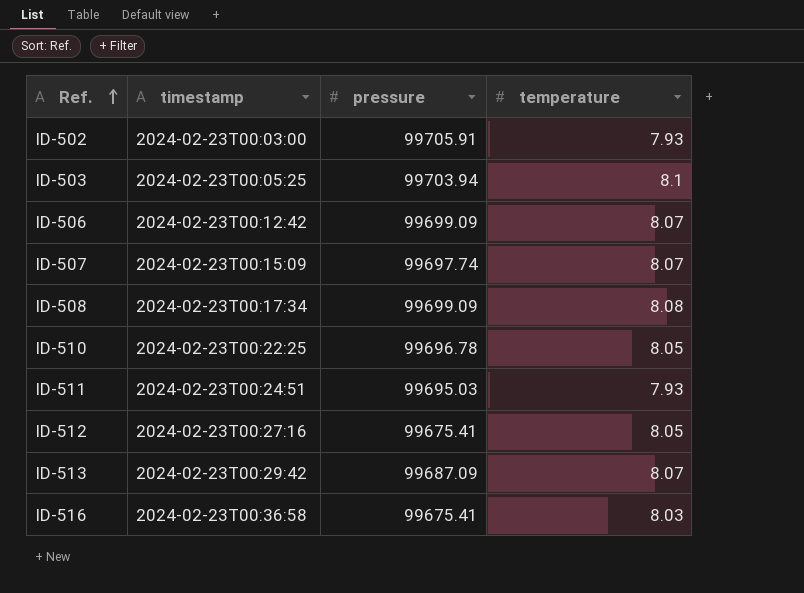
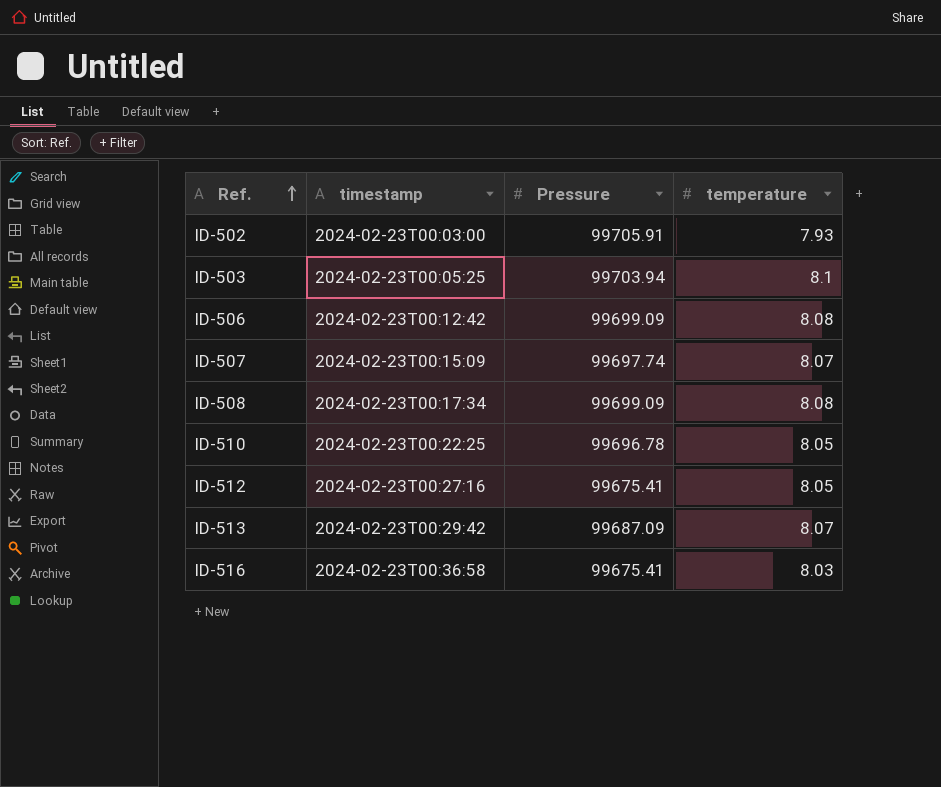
column name: pressure -> Pressure
row ID-511: 2024-02-23T00:24:51 | 99695.03 | 7.93 -> none
ID-506 | temperature: 8.07 -> 8.08

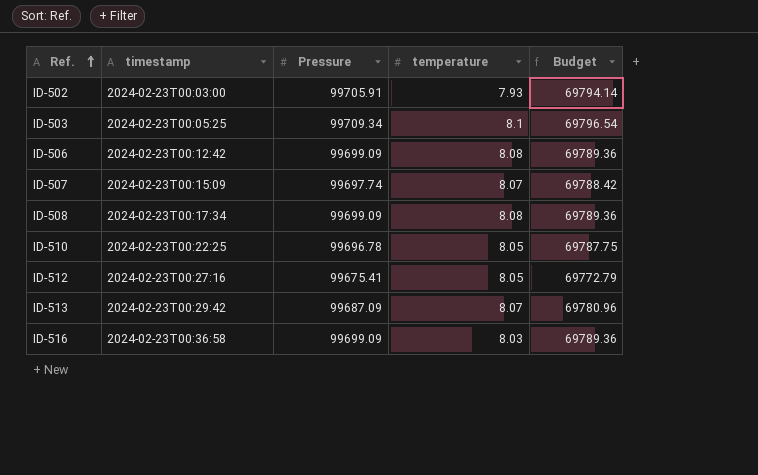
column Budget | formula: none -> [Pressure] * 0.7
ID-503 | Pressure: 99703.94 -> 99709.34
ID-516 | Pressure: 99675.41 -> 99699.09

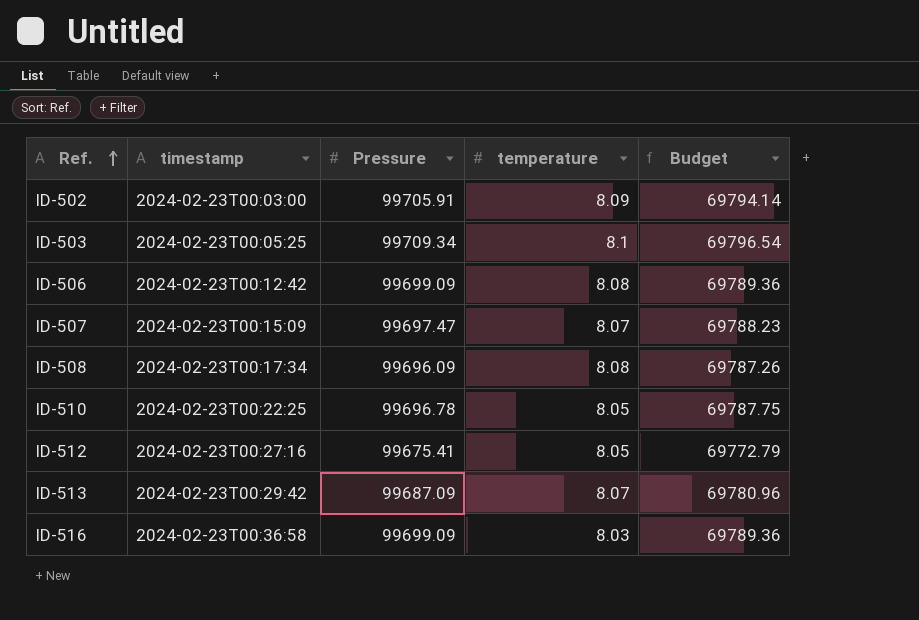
ID-502 | temperature: 7.93 -> 8.09
ID-507 | Pressure: 99697.74 -> 99697.47
ID-507 | Budget: 69788.42 -> 69788.23
ID-508 | Pressure: 99699.09 -> 99696.09
ID-508 | Budget: 69789.36 -> 69787.26

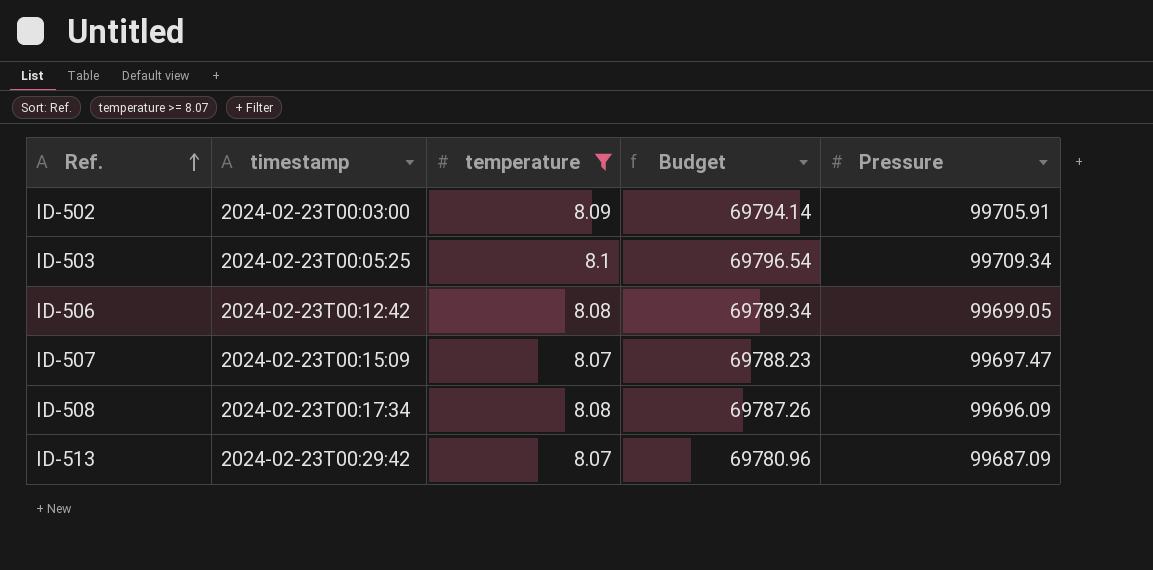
filter: none -> temperature >= 8.07
column Pressure | position: 3 -> 5
ID-506 | Budget: 69789.36 -> 69789.34
ID-506 | Pressure: 99699.09 -> 99699.05

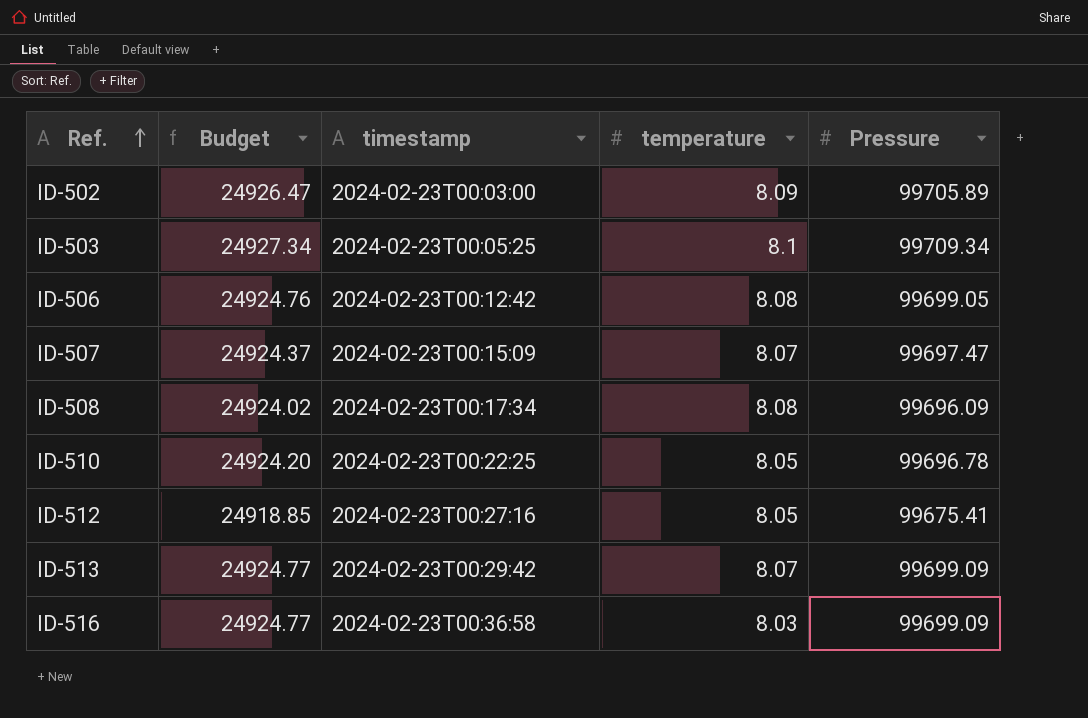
filter: temperature >= 8.07 -> none
column Budget | formula: [Pressure] * 0.7 -> [Pressure] * 0.25
column Budget | position: 4 -> 2
ID-502 | Pressure: 99705.91 -> 99705.89
ID-513 | Pressure: 99687.09 -> 99699.09

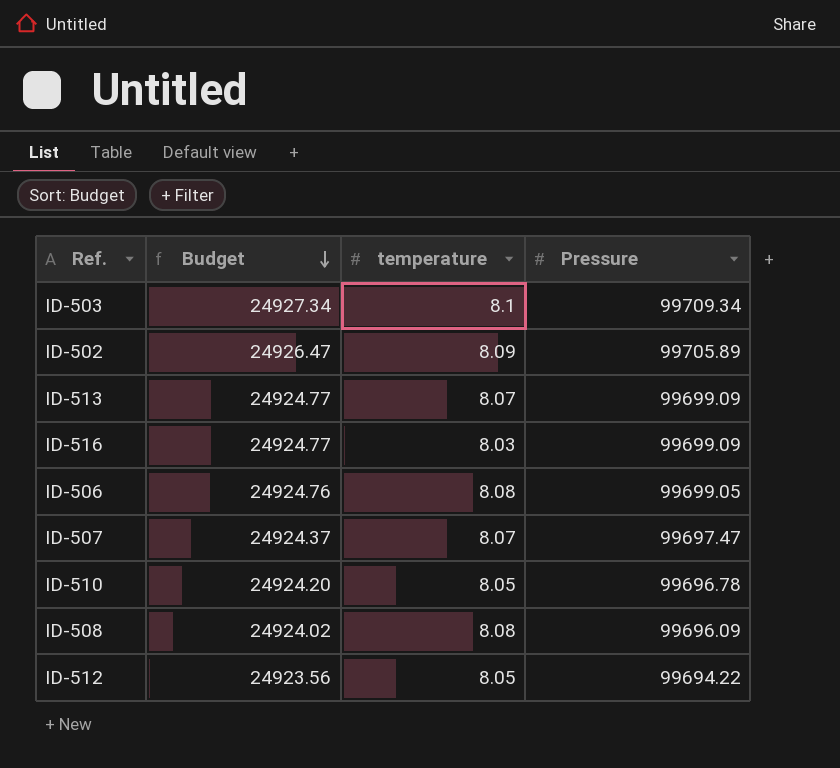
row order: Ref. ascending -> Budget descending
column timestamp | position: 3 -> none
ID-512 | Budget: 24918.85 -> 24923.56
ID-512 | Pressure: 99675.41 -> 99694.22

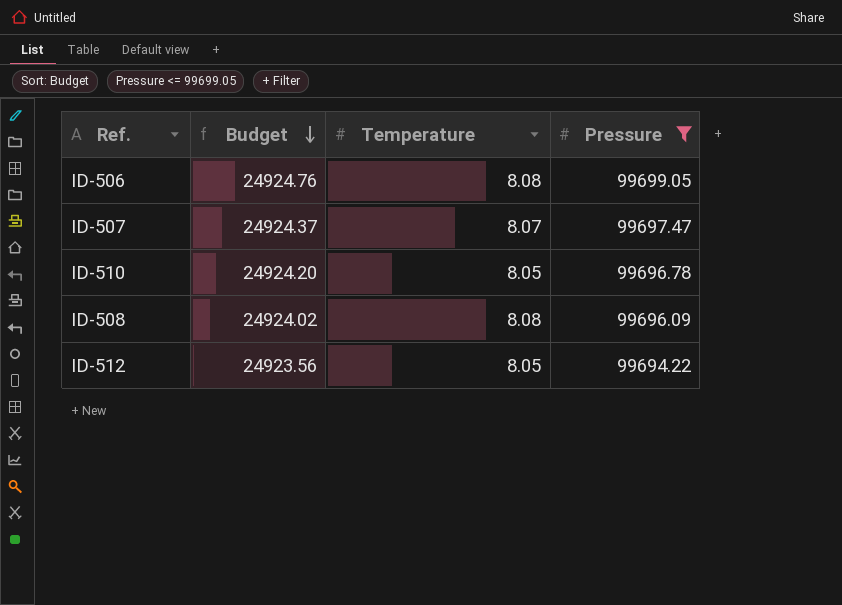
filter: none -> Pressure <= 99699.05
column name: temperature -> Temperature

